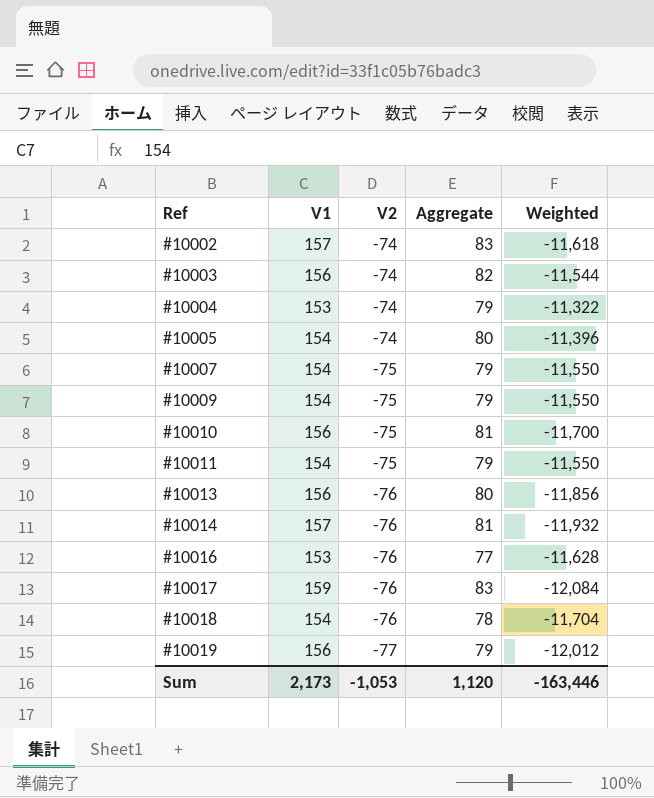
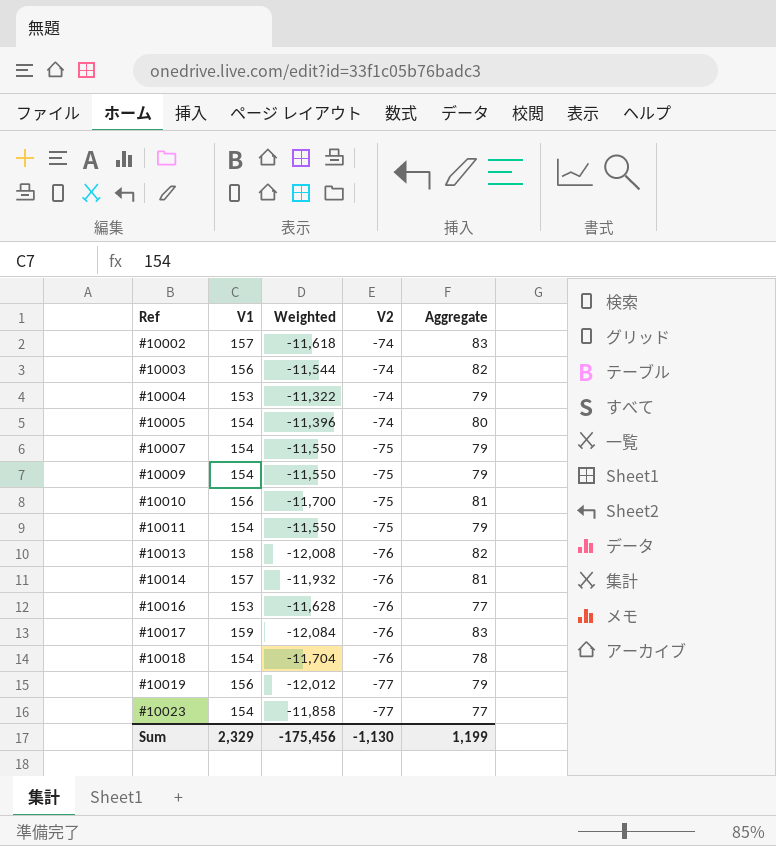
column Weighted | position: 5 -> 3
#10013 | V1: 156 -> 158
#10013 | Weighted: -11,856 -> -12,008
#10013 | Aggregate: 80 -> 82
row #10023: none -> 154 | -11,858 | -77 | 77
Sum | V1: 2,173 -> 2,329
Sum | Weighted: -163,446 -> -175,456
Sum | V2: -1,053 -> -1,130
Sum | Aggregate: 1,120 -> 1,199

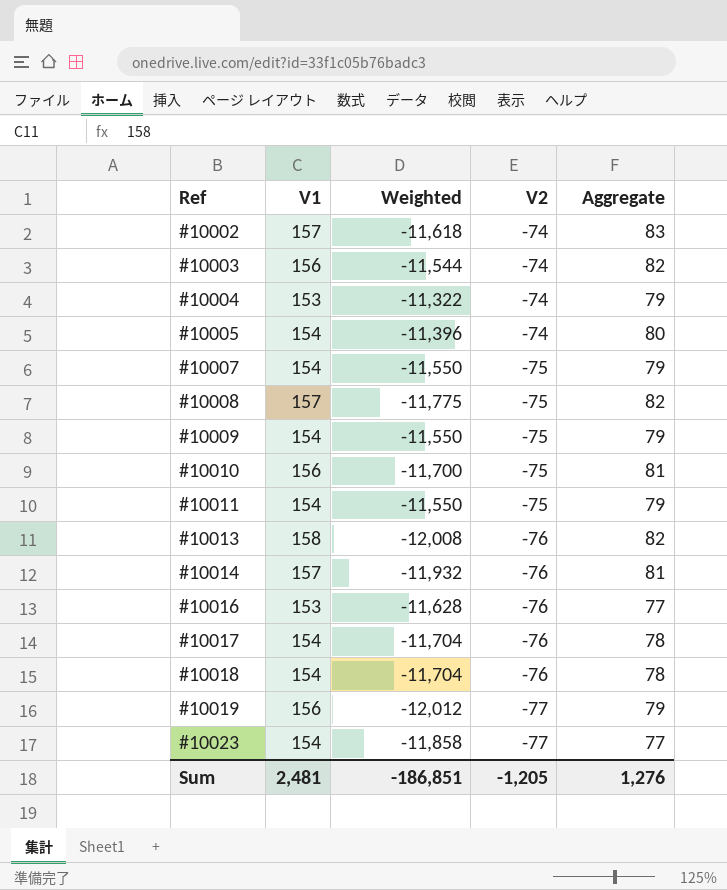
row #10008: none -> 157 | -11,775 | -75 | 82
#10017 | V1: 159 -> 154
#10017 | Weighted: -12,084 -> -11,704
#10017 | Aggregate: 83 -> 78
Sum | V1: 2,329 -> 2,481
Sum | Weighted: -175,456 -> -186,851
Sum | V2: -1,130 -> -1,205
Sum | Aggregate: 1,199 -> 1,276

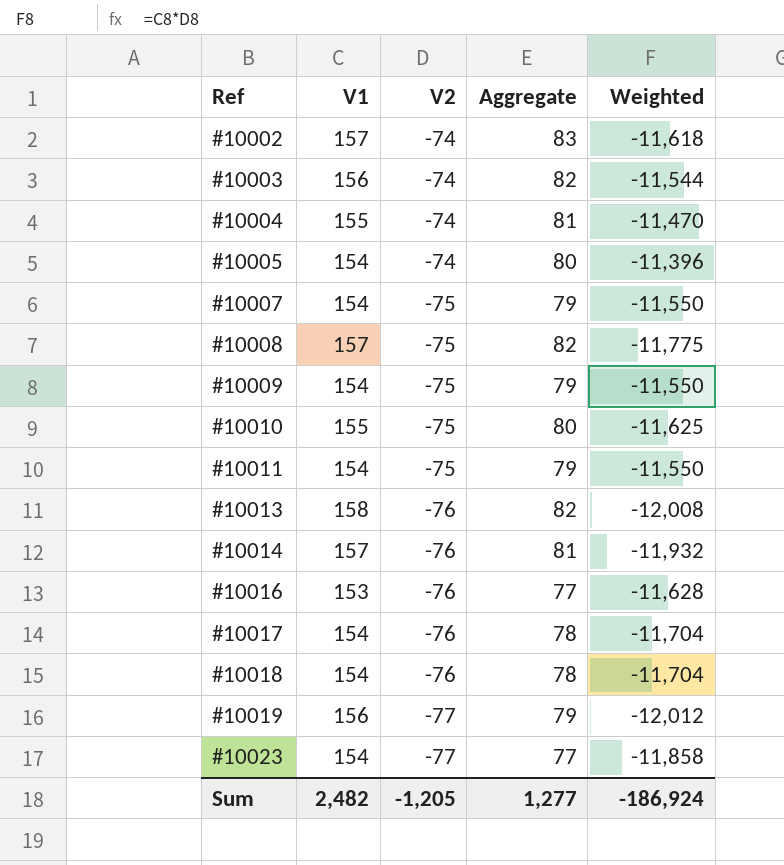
column Weighted | position: 3 -> 5
#10004 | V1: 153 -> 155
#10004 | Aggregate: 79 -> 81
#10004 | Weighted: -11,322 -> -11,470
#10010 | V1: 156 -> 155
#10010 | Aggregate: 81 -> 80
#10010 | Weighted: -11,700 -> -11,625
Sum | V1: 2,481 -> 2,482
Sum | Aggregate: 1,276 -> 1,277
Sum | Weighted: -186,851 -> -186,924

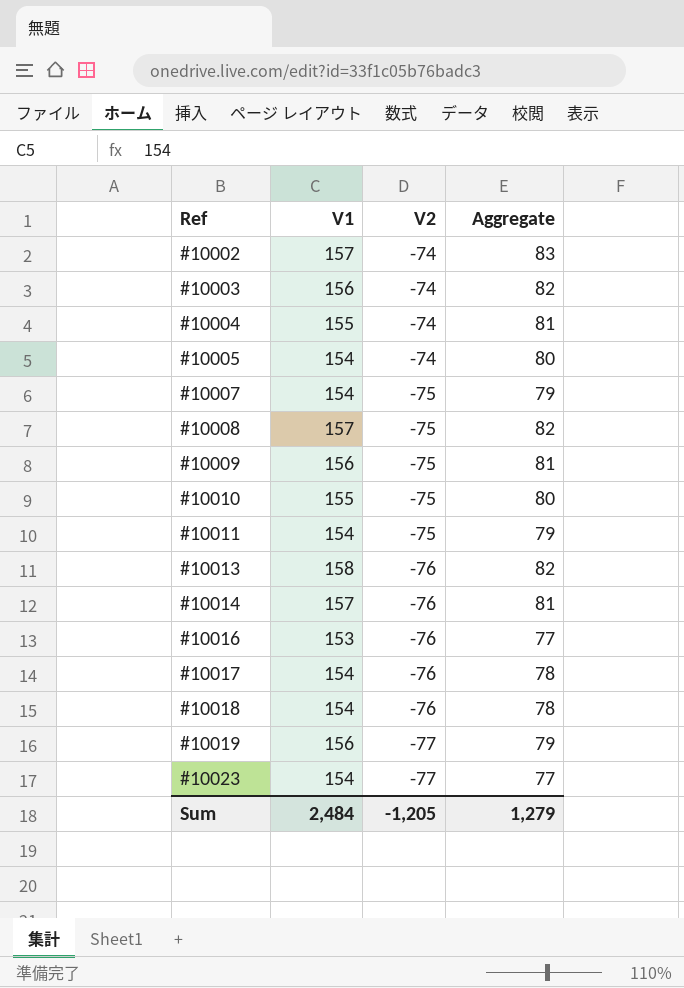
column Weighted | formula: [V1] * [V2] -> none
#10009 | V1: 154 -> 156
#10009 | Aggregate: 79 -> 81
Sum | V1: 2,482 -> 2,484
Sum | Aggregate: 1,277 -> 1,279

